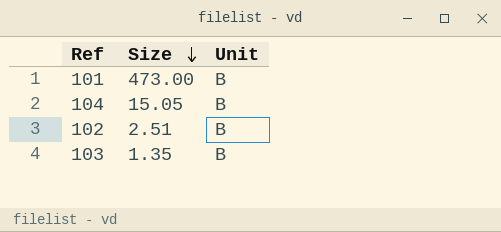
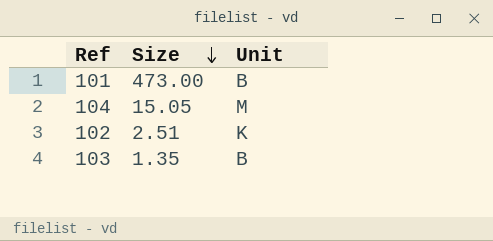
104 | Unit: B -> M
102 | Unit: B -> K

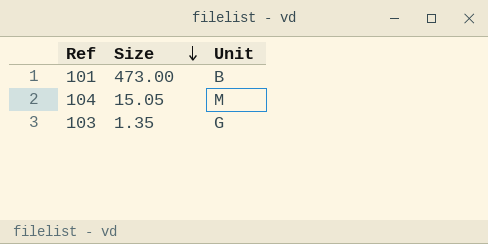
row 102: 2.51 | K -> none
103 | Unit: B -> G

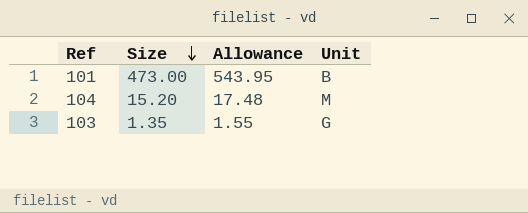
column Allowance | formula: none -> [Size] * 1.15
104 | Size: 15.05 -> 15.20

